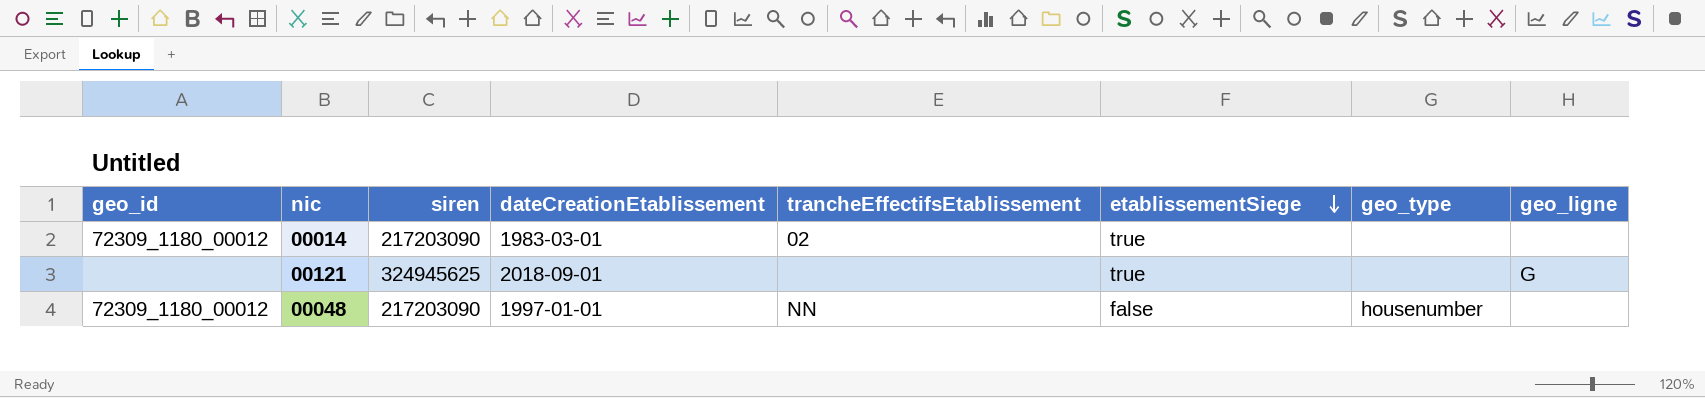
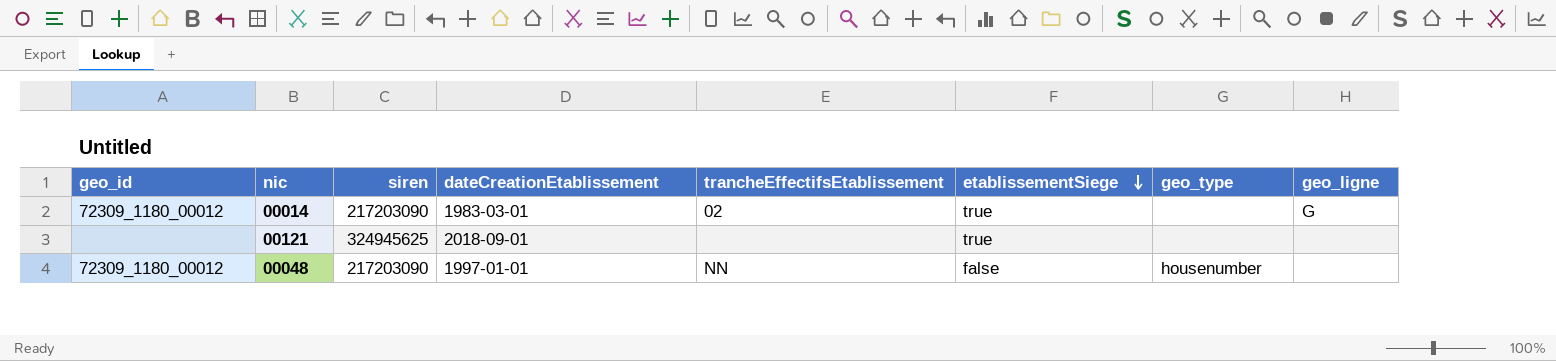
00014 | geo_ligne: none -> G
00121 | geo_ligne: G -> none

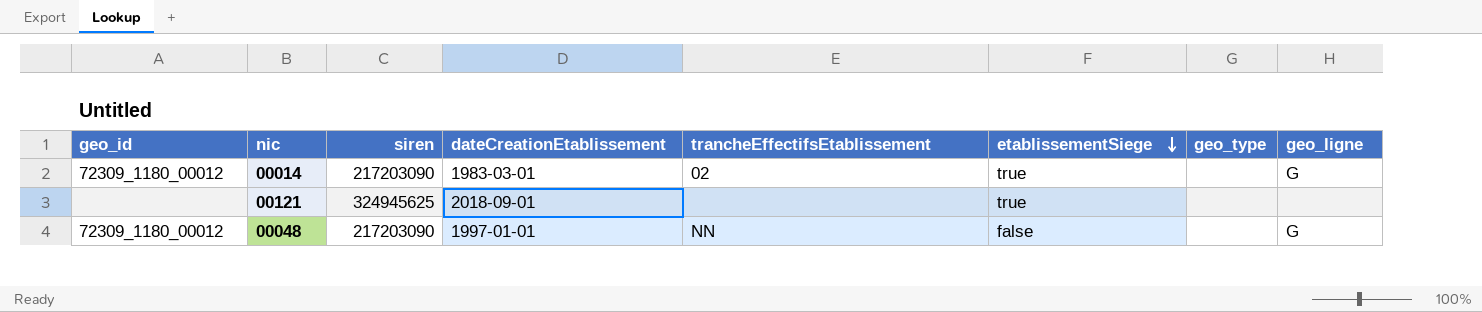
00048 | geo_type: housenumber -> none
00048 | geo_ligne: none -> G

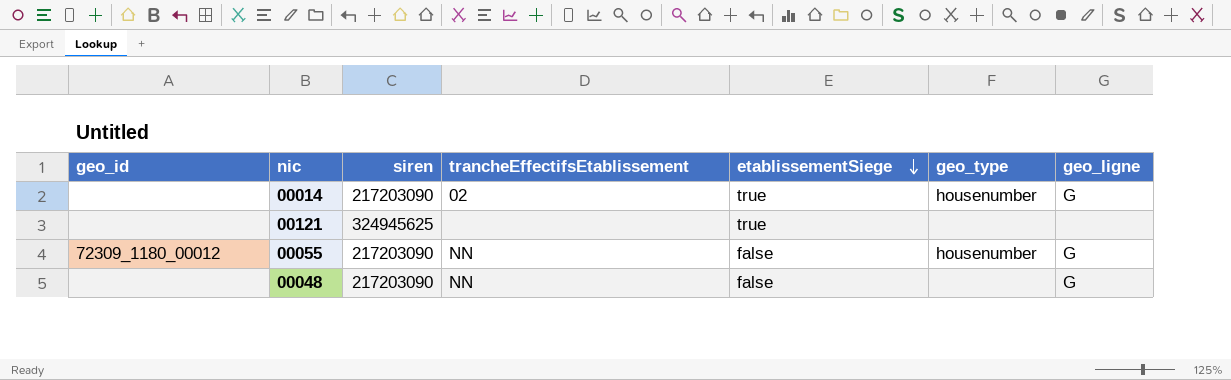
column dateCreationEtablissement | position: 4 -> none
00014 | geo_id: 72309_1180_00012 -> none
00014 | geo_type: none -> housenumber
row 00055: none -> 72309_1180_00012 | 217203090 | NN | false | housenumber | G
00048 | geo_id: 72309_1180_00012 -> none

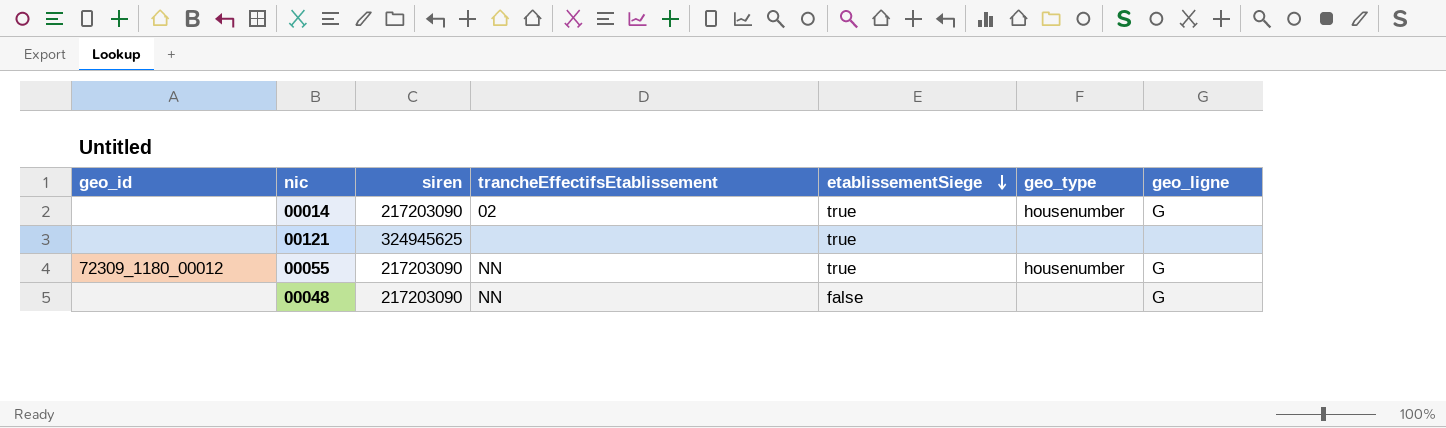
00055 | etablissementSiege: false -> true

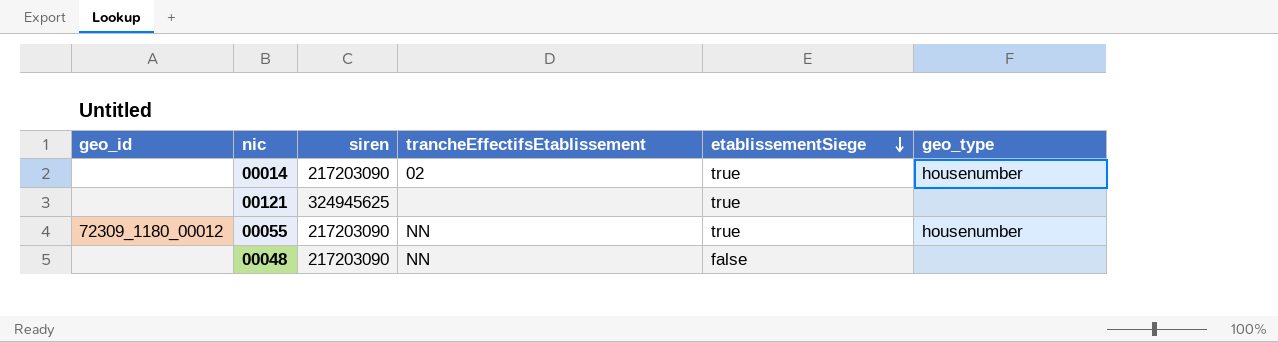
column geo_ligne | position: 7 -> none

